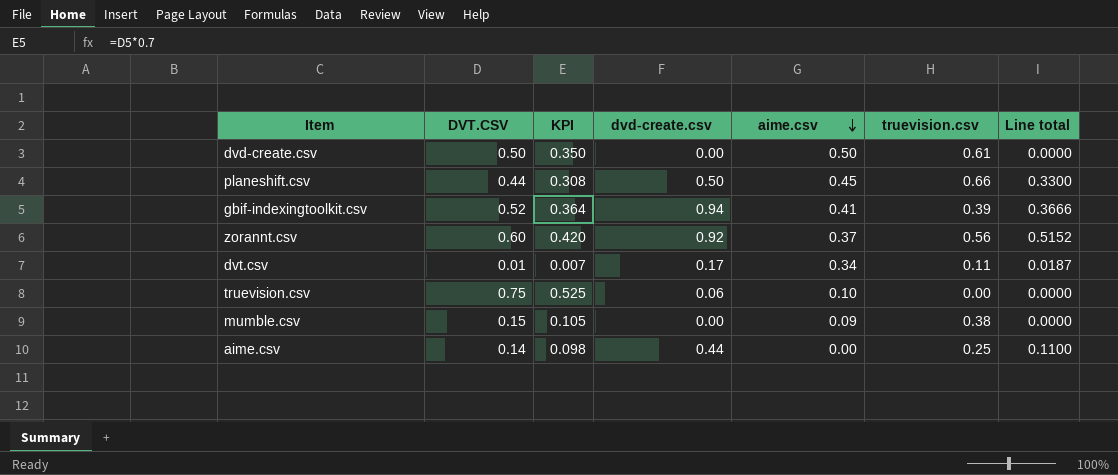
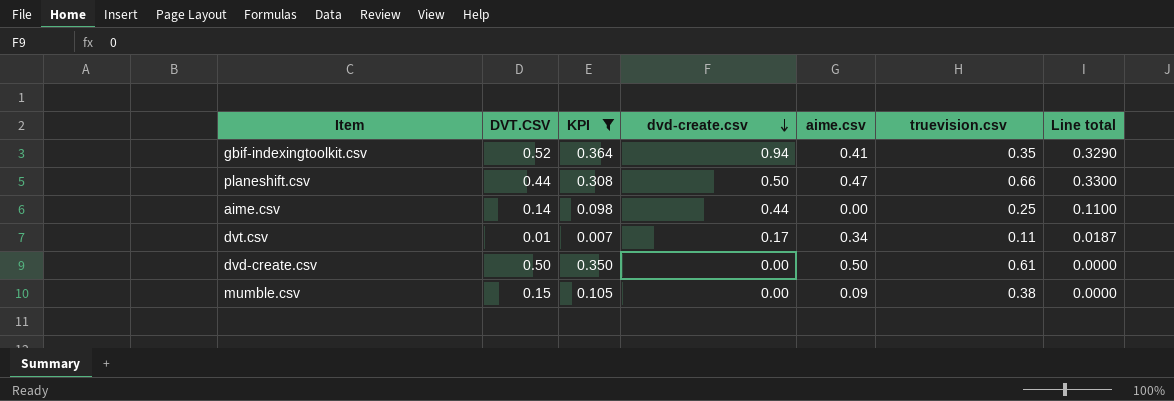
filter: none -> KPI <= 0.364
row order: aime.csv descending -> dvd-create.csv descending
gbif-indexingtoolkit.csv | truevision.csv: 0.39 -> 0.35
gbif-indexingtoolkit.csv | Line total: 0.3666 -> 0.3290
planeshift.csv | aime.csv: 0.45 -> 0.47

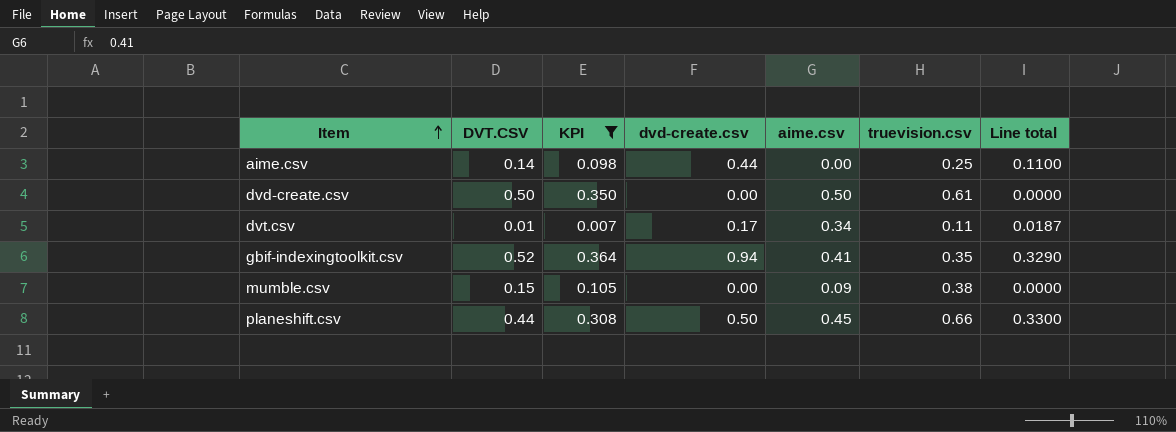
row order: dvd-create.csv descending -> Item ascending
planeshift.csv | aime.csv: 0.47 -> 0.45

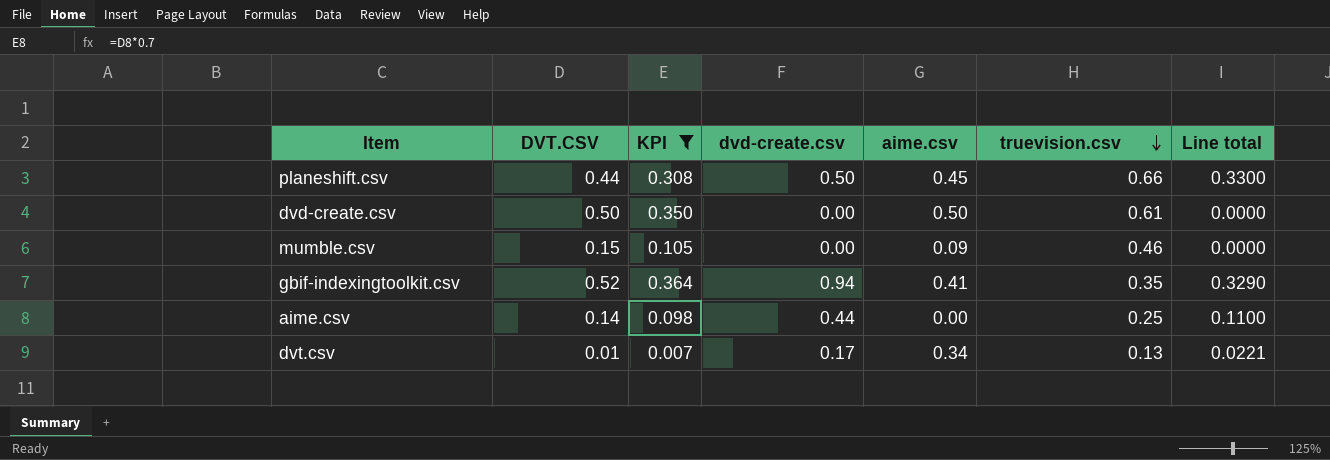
row order: Item ascending -> truevision.csv descending
mumble.csv | truevision.csv: 0.38 -> 0.46
dvt.csv | truevision.csv: 0.11 -> 0.13
dvt.csv | Line total: 0.0187 -> 0.0221

